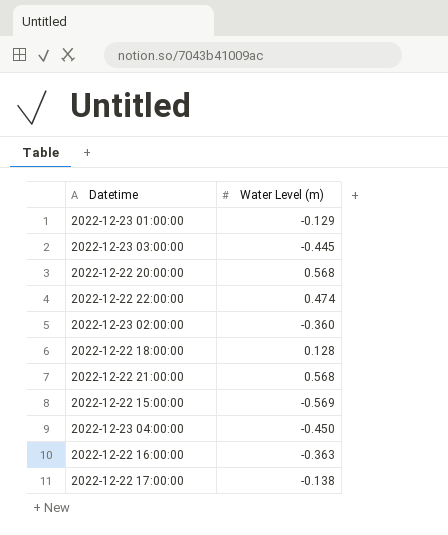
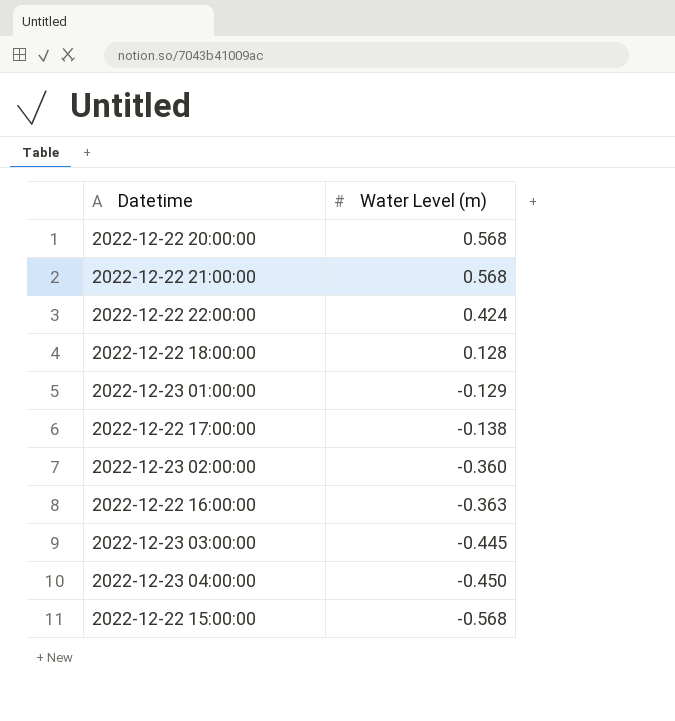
row order: none -> Water Level (m) descending
2022-12-22 22:00:00 | Water Level (m): 0.474 -> 0.424
2022-12-22 15:00:00 | Water Level (m): -0.569 -> -0.568

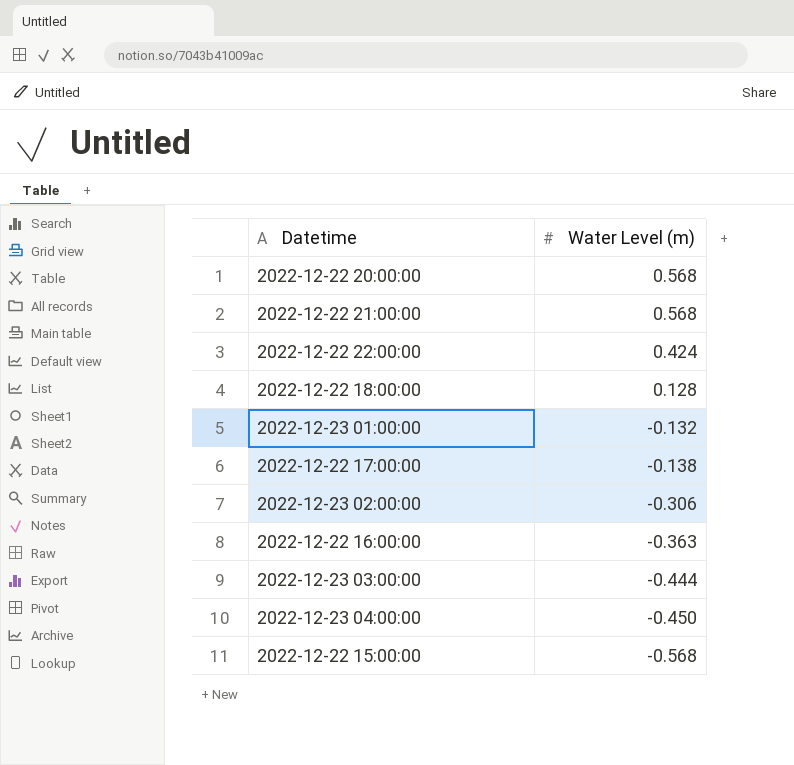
2022-12-23 01:00:00 | Water Level (m): -0.129 -> -0.132
2022-12-23 02:00:00 | Water Level (m): -0.360 -> -0.306
2022-12-23 03:00:00 | Water Level (m): -0.445 -> -0.444

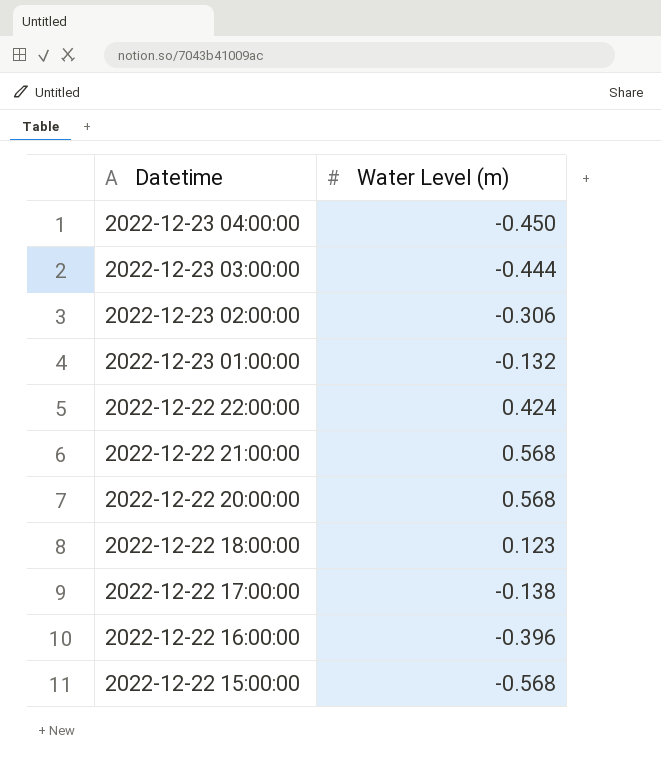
row order: Water Level (m) descending -> Datetime descending
2022-12-22 18:00:00 | Water Level (m): 0.128 -> 0.123
2022-12-22 16:00:00 | Water Level (m): -0.363 -> -0.396

